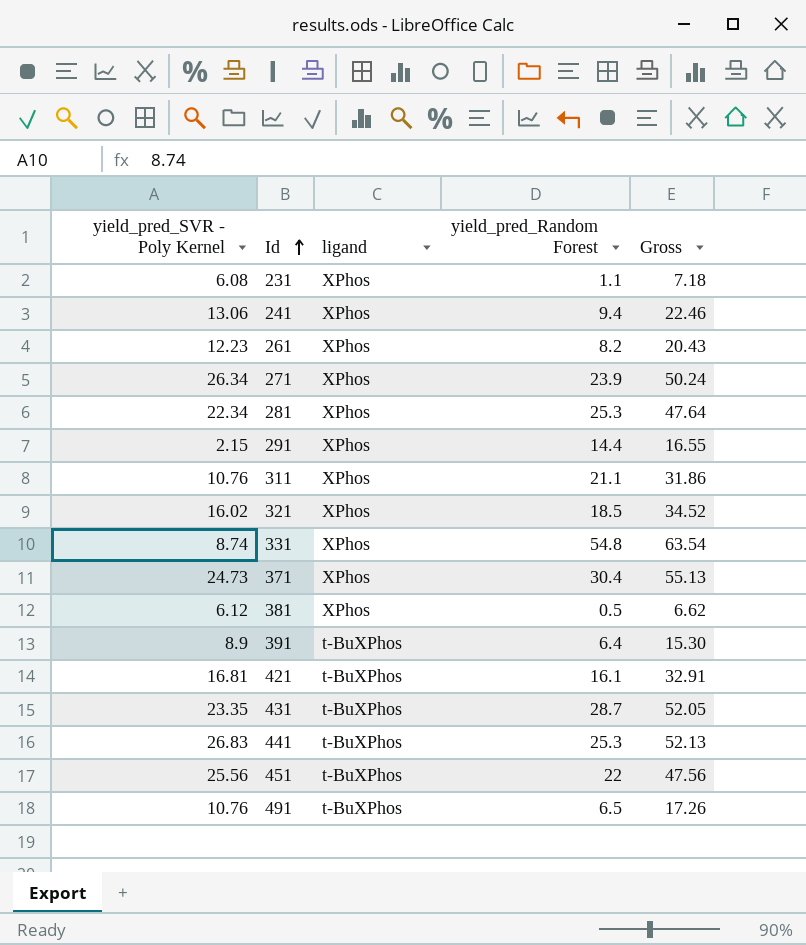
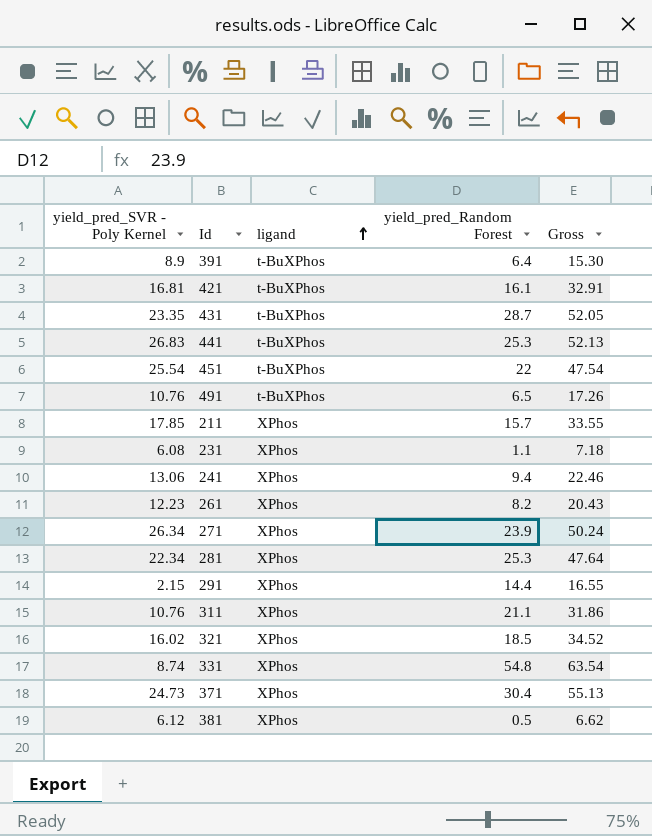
row order: Id ascending -> ligand ascending
451 | yield_pred_SVR - Poly Kernel: 25.56 -> 25.54
451 | Gross: 47.56 -> 47.54
row 211: none -> 17.85 | XPhos | 15.7 | 33.55

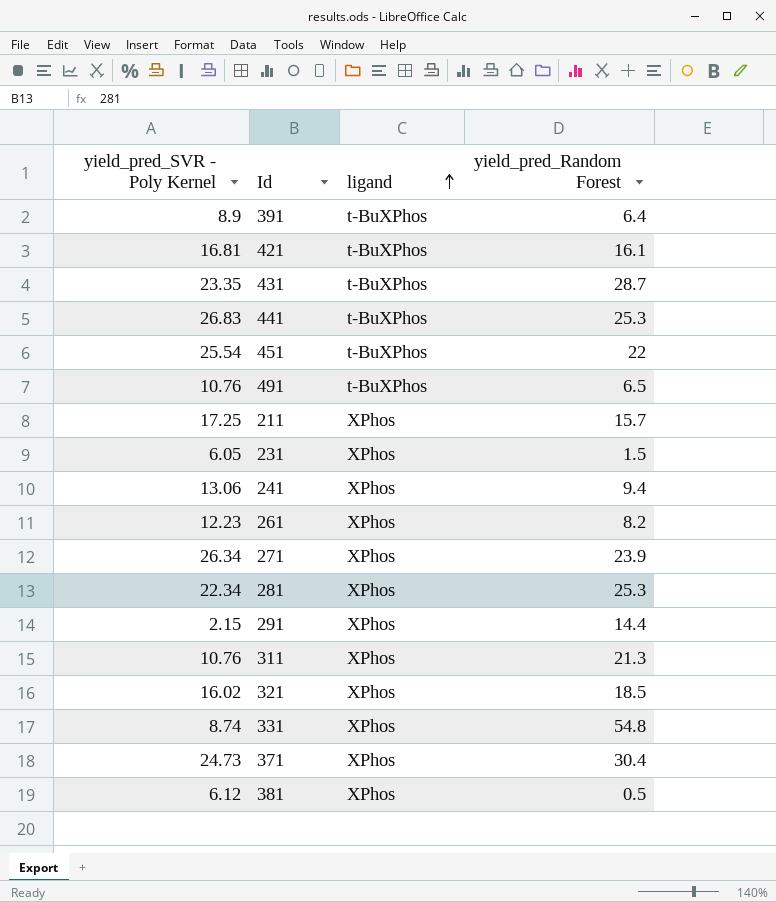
column Gross | formula: [yield_pred_SVR - Poly Kernel] + [yield_pred_Random Forest] -> none
211 | yield_pred_SVR - Poly Kernel: 17.85 -> 17.25
231 | yield_pred_SVR - Poly Kernel: 6.08 -> 6.05
231 | yield_pred_Random Forest: 1.1 -> 1.5
311 | yield_pred_Random Forest: 21.1 -> 21.3

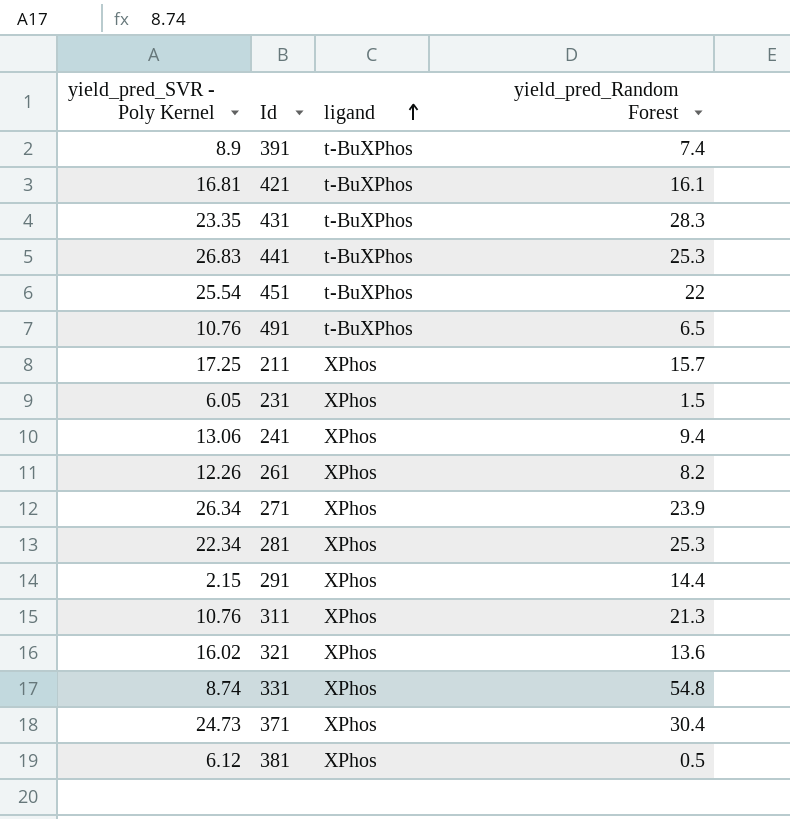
391 | yield_pred_Random Forest: 6.4 -> 7.4
431 | yield_pred_Random Forest: 28.7 -> 28.3
261 | yield_pred_SVR - Poly Kernel: 12.23 -> 12.26
321 | yield_pred_Random Forest: 18.5 -> 13.6

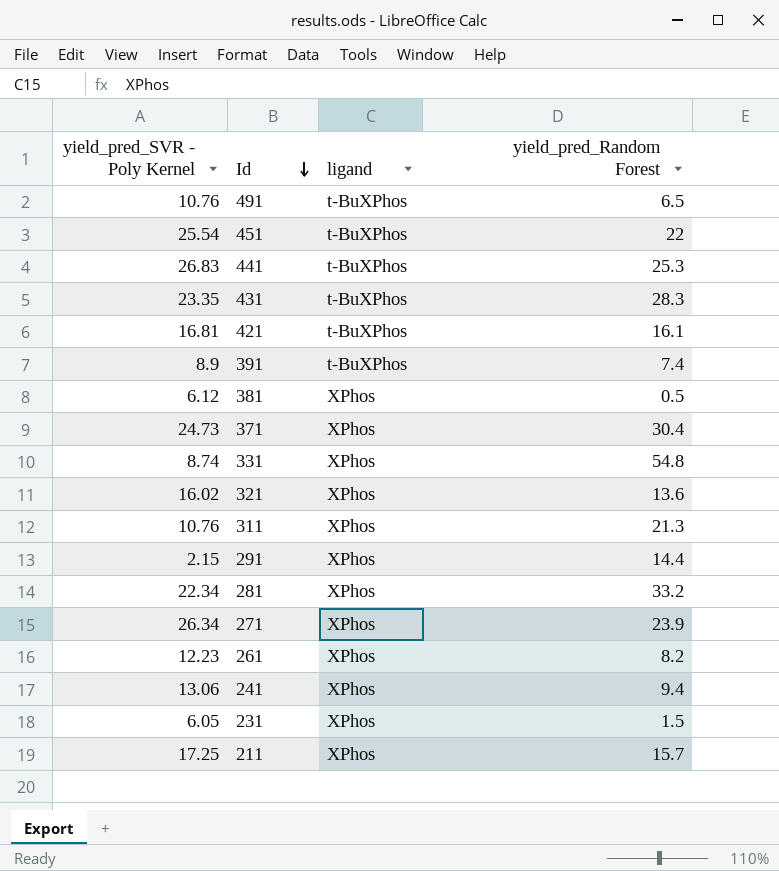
row order: ligand ascending -> Id descending
281 | yield_pred_Random Forest: 25.3 -> 33.2
261 | yield_pred_SVR - Poly Kernel: 12.26 -> 12.23

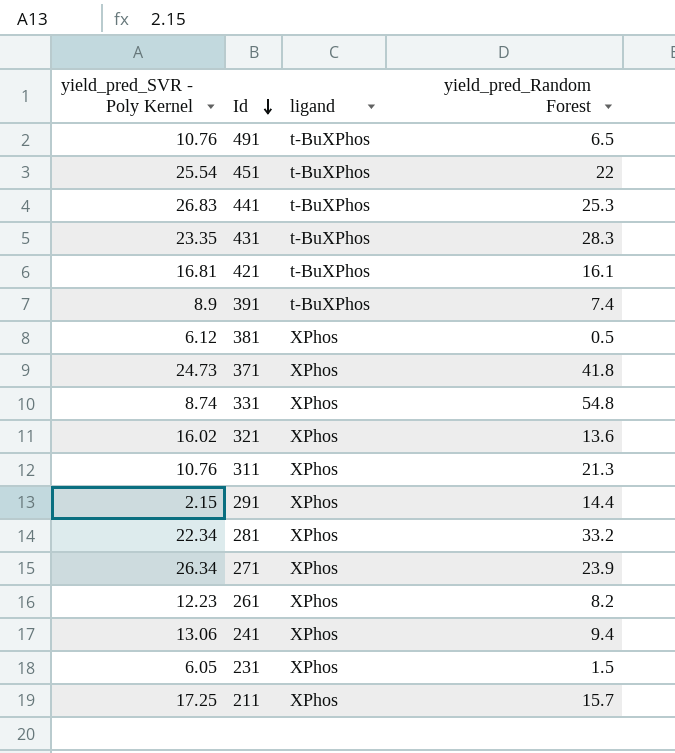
371 | yield_pred_Random Forest: 30.4 -> 41.8

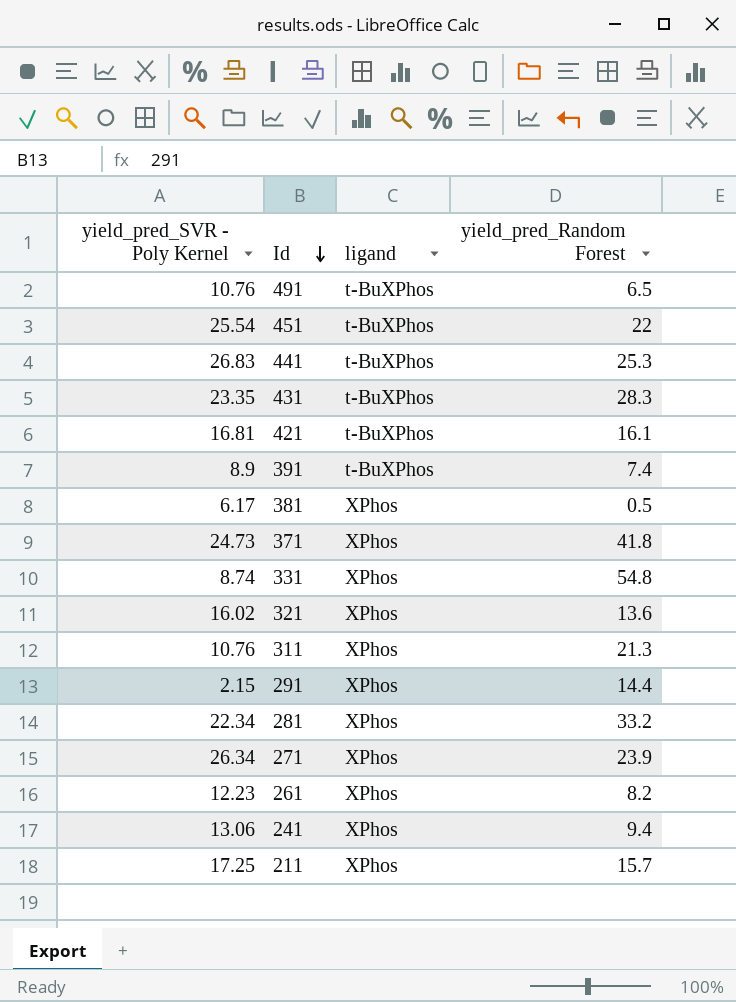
row 231: 6.05 | XPhos | 1.5 -> none
381 | yield_pred_SVR - Poly Kernel: 6.12 -> 6.17

